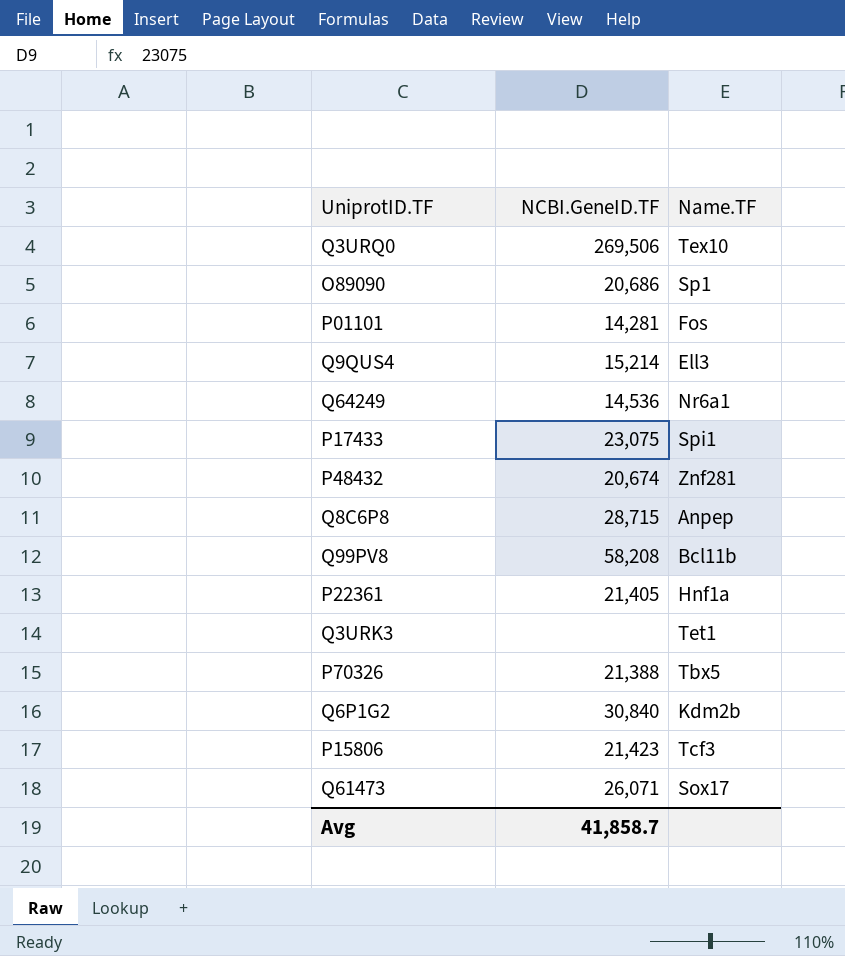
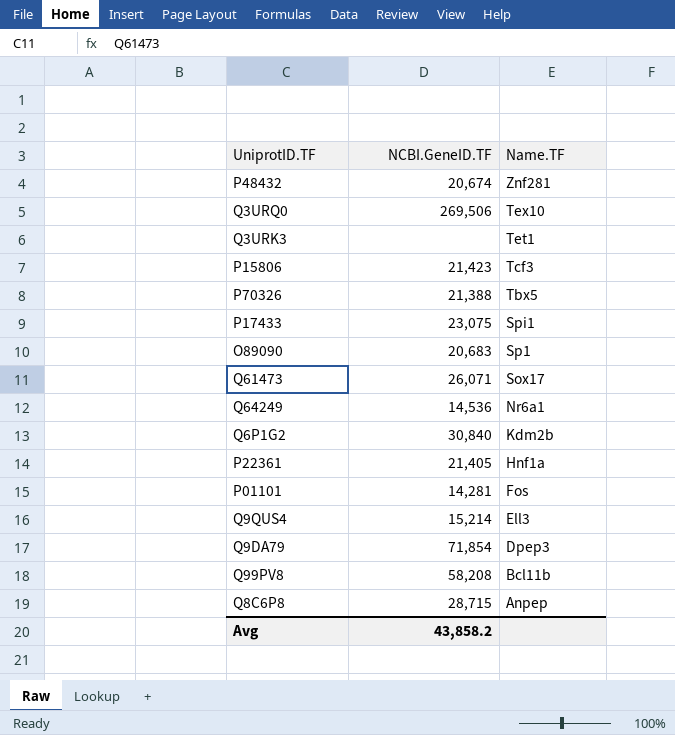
row order: none -> Name.TF descending
O89090 | NCBI.GeneID.TF: 20,686 -> 20,683
row Q9DA79: none -> 71,854 | Dpep3
Avg | NCBI.GeneID.TF: 41,858.7 -> 43,858.2

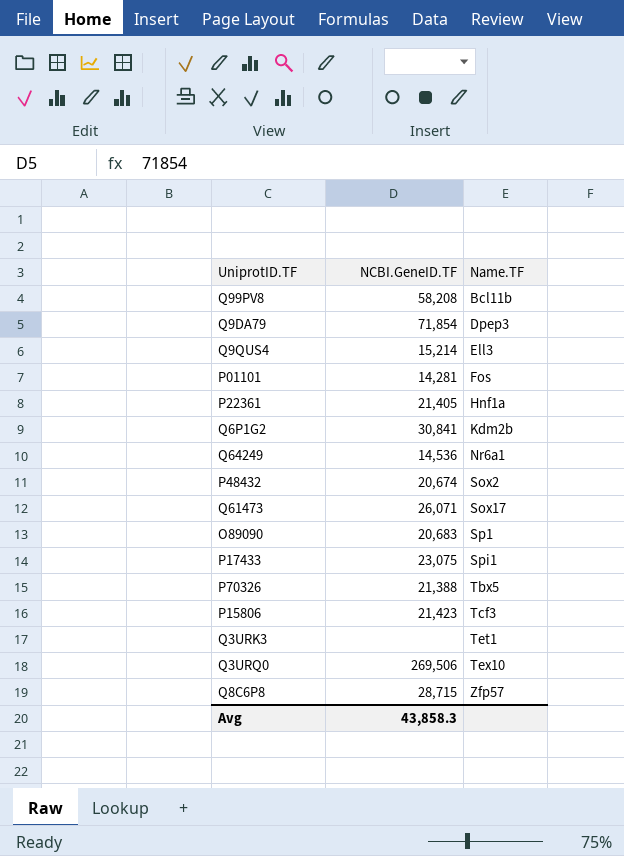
row order: Name.TF descending -> Name.TF ascending
Q6P1G2 | NCBI.GeneID.TF: 30,840 -> 30,841
P48432 | Name.TF: Znf281 -> Sox2
Q8C6P8 | Name.TF: Anpep -> Zfp57
Avg | NCBI.GeneID.TF: 43,858.2 -> 43,858.3

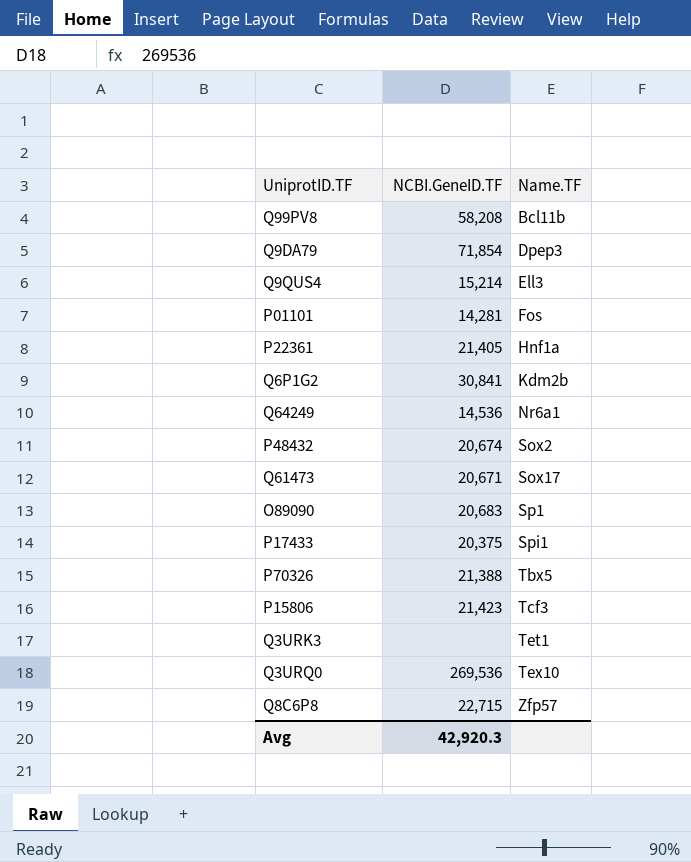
Q61473 | NCBI.GeneID.TF: 26,071 -> 20,671
P17433 | NCBI.GeneID.TF: 23,075 -> 20,375
Q3URQ0 | NCBI.GeneID.TF: 269,506 -> 269,536
Q8C6P8 | NCBI.GeneID.TF: 28,715 -> 22,715
Avg | NCBI.GeneID.TF: 43,858.3 -> 42,920.3

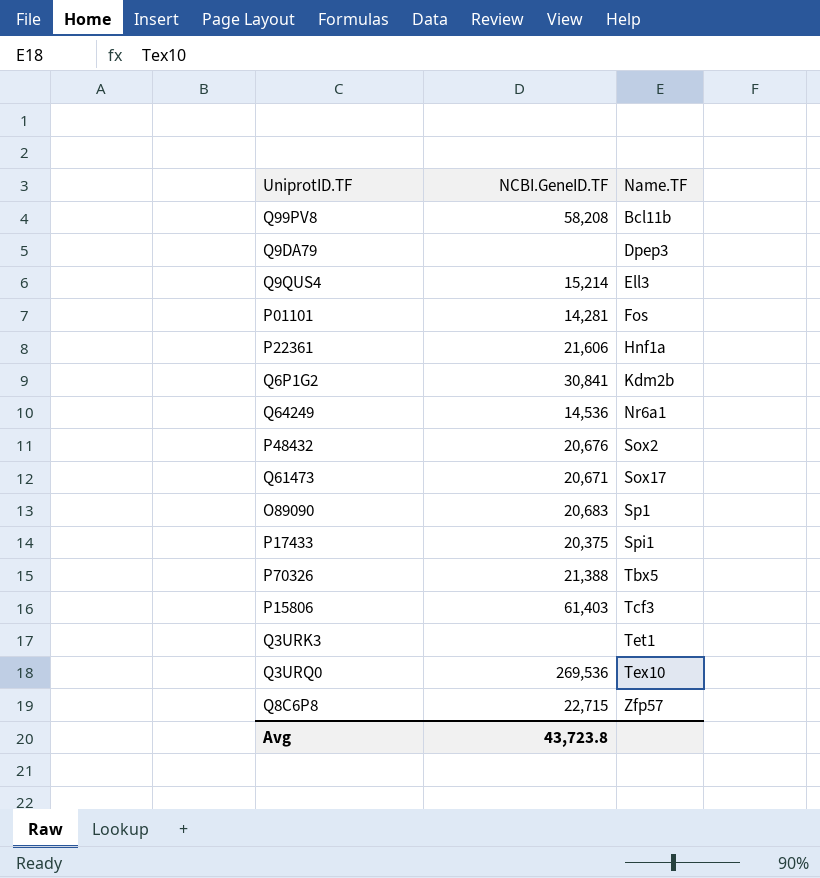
Q9DA79 | NCBI.GeneID.TF: 71,854 -> none
P22361 | NCBI.GeneID.TF: 21,405 -> 21,606
P48432 | NCBI.GeneID.TF: 20,674 -> 20,676
P15806 | NCBI.GeneID.TF: 21,423 -> 61,403
Avg | NCBI.GeneID.TF: 42,920.3 -> 43,723.8

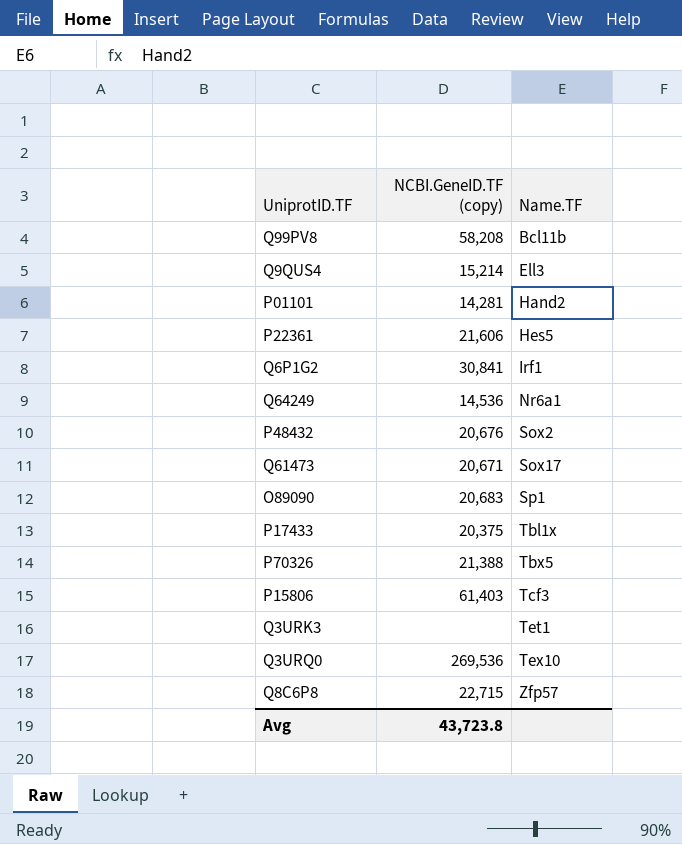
column name: NCBI.GeneID.TF -> NCBI.GeneID.TF (copy)
row Q9DA79: none | Dpep3 -> none
P01101 | Name.TF: Fos -> Hand2
P22361 | Name.TF: Hnf1a -> Hes5
Q6P1G2 | Name.TF: Kdm2b -> Irf1
P17433 | Name.TF: Spi1 -> Tbl1x

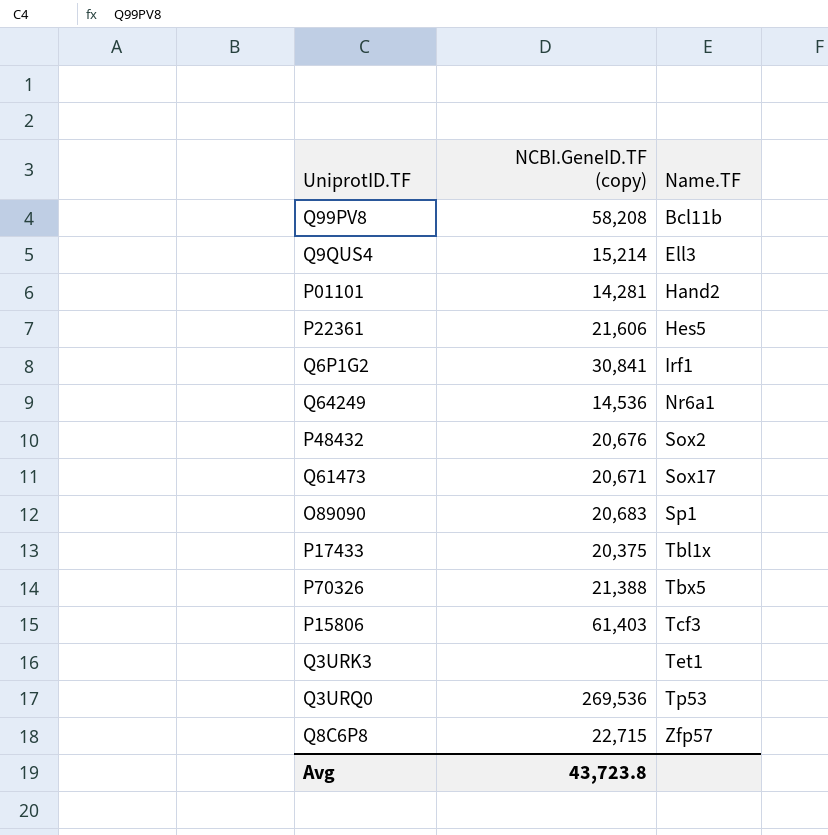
Q3URQ0 | Name.TF: Tex10 -> Tp53

